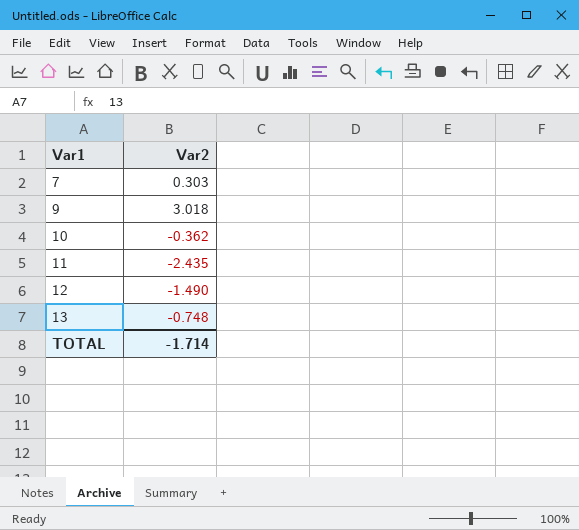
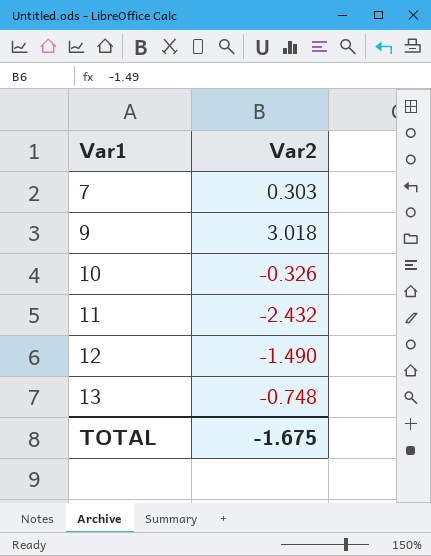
10 | Var2: -0.362 -> -0.326
11 | Var2: -2.435 -> -2.432
TOTAL | Var2: -1.714 -> -1.675

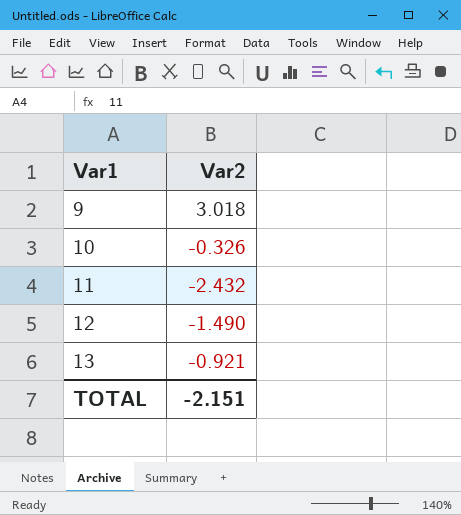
row 7: 0.303 -> none
13 | Var2: -0.748 -> -0.921
TOTAL | Var2: -1.675 -> -2.151

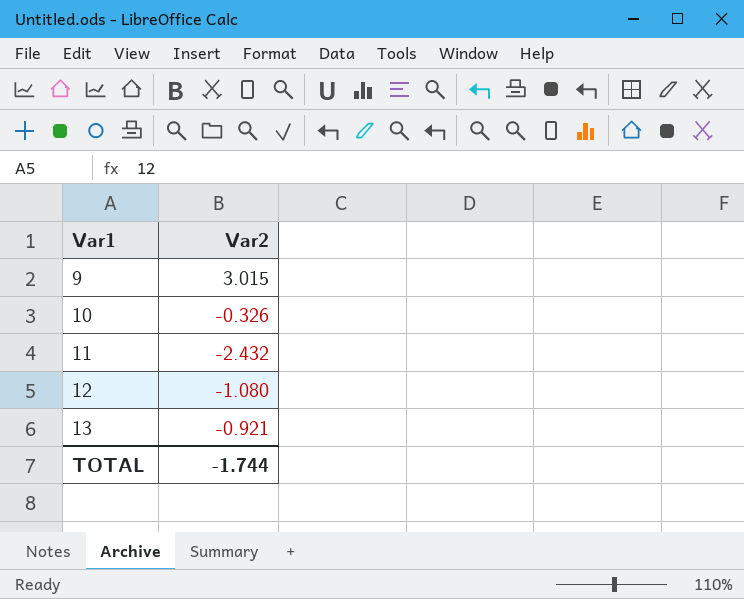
9 | Var2: 3.018 -> 3.015
12 | Var2: -1.490 -> -1.080
TOTAL | Var2: -2.151 -> -1.744

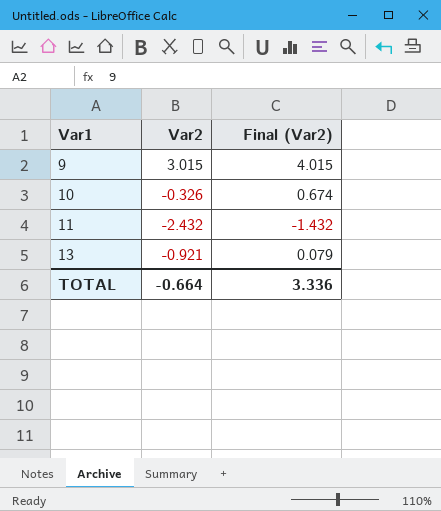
column Final (Var2) | formula: none -> [Var2] + 1
row 12: -1.080 -> none
TOTAL | Var2: -1.744 -> -0.664

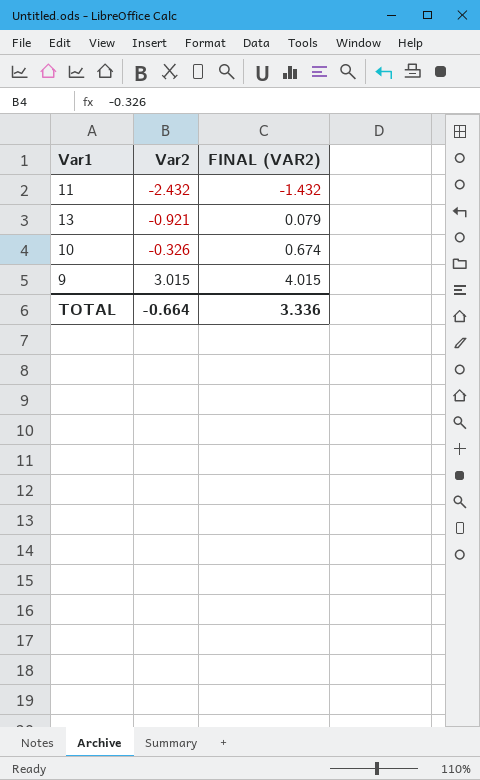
row order: Var1 ascending -> Var2 ascending
column name: Final (Var2) -> FINAL (VAR2)

